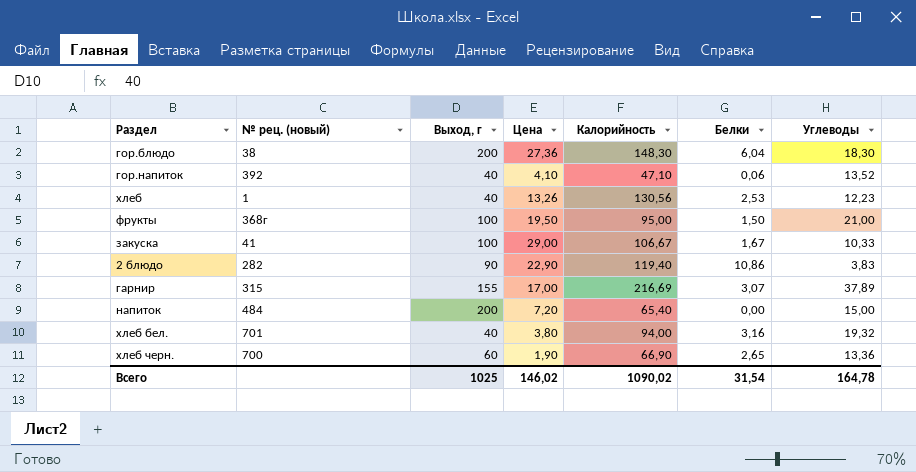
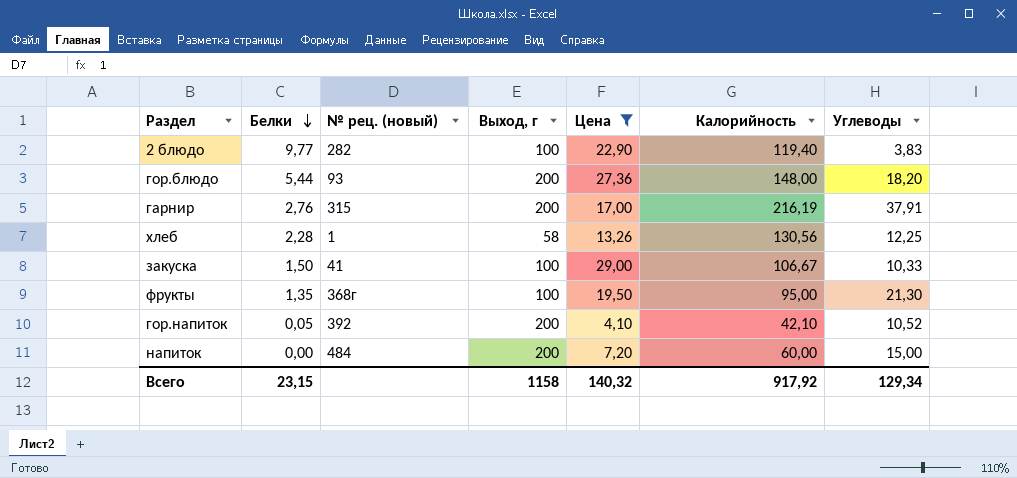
filter: none -> Цена >= 4,10
row order: none -> Белки descending
column Белки | position: 6 -> 2
2 блюдо | Белки: 10,86 -> 9,77
2 блюдо | Выход, г: 90 -> 100
гор.блюдо | Белки: 6,04 -> 5,44
гор.блюдо | № рец. (новый): 38 -> 93
гор.блюдо | Калорийность: 148,30 -> 148,00
гор.блюдо | Углеводы: 18,30 -> 18,20
гарнир | Белки: 3,07 -> 2,76
гарнир | Выход, г: 155 -> 200
гарнир | Калорийность: 216,69 -> 216,19
гарнир | Углеводы: 37,89 -> 37,91
хлеб | Белки: 2,53 -> 2,28
хлеб | Выход, г: 40 -> 58
хлеб | Углеводы: 12,23 -> 12,25
закуска | Белки: 1,67 -> 1,50
фрукты | Белки: 1,50 -> 1,35
фрукты | Углеводы: 21,00 -> 21,30
гор.напиток | Белки: 0,06 -> 0,05
гор.напиток | Выход, г: 40 -> 200
гор.напиток | Калорийность: 47,10 -> 42,10
гор.напиток | Углеводы: 13,52 -> 10,52
напиток | Калорийность: 65,40 -> 60,00
Всего | Белки: 31,54 -> 23,15
Всего | Выход, г: 1025 -> 1158
Всего | Цена: 146,02 -> 140,32
Всего | Калорийность: 1090,02 -> 917,92
Всего | Углеводы: 164,78 -> 129,34

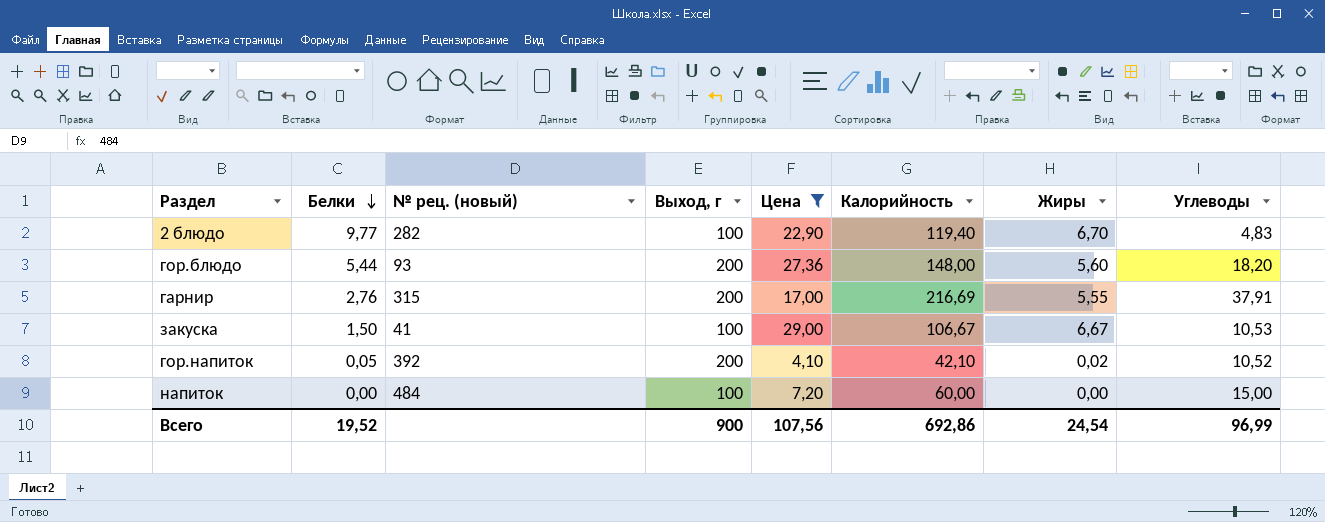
column Жиры | position: none -> 7
row хлеб: 2,28 | 1 | 58 | 13,26 | 130,56 | 12,25 -> none
row фрукты: 1,35 | 368г | 100 | 19,50 | 95,00 | 21,30 -> none
2 блюдо | Углеводы: 3,83 -> 4,83
гарнир | Калорийность: 216,19 -> 216,69
закуска | Углеводы: 10,33 -> 10,53
напиток | Выход, г: 200 -> 100
Всего | Белки: 23,15 -> 19,52
Всего | Выход, г: 1158 -> 900
Всего | Цена: 140,32 -> 107,56
Всего | Калорийность: 917,92 -> 692,86
Всего | Углеводы: 129,34 -> 96,99

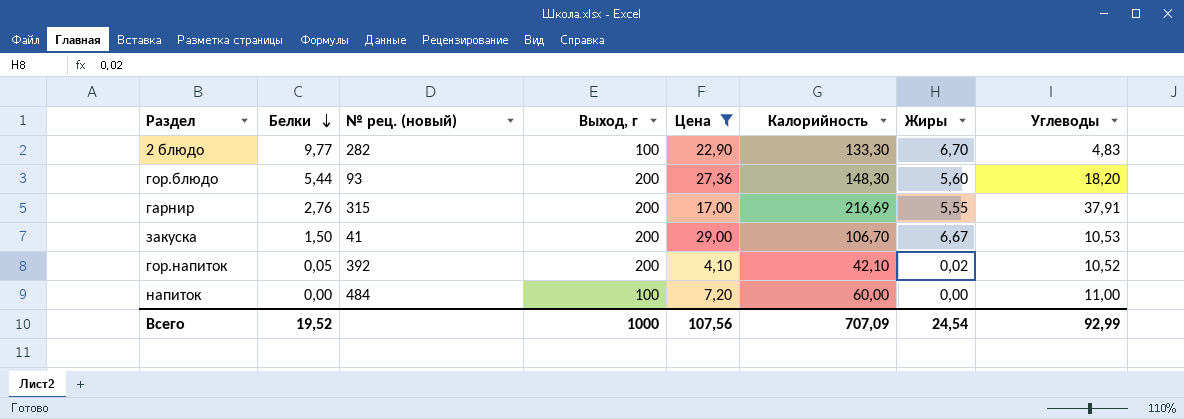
2 блюдо | Калорийность: 119,40 -> 133,30
гор.блюдо | Калорийность: 148,00 -> 148,30
закуска | Выход, г: 100 -> 200
закуска | Калорийность: 106,67 -> 106,70
напиток | Углеводы: 15,00 -> 11,00
Всего | Выход, г: 900 -> 1000
Всего | Калорийность: 692,86 -> 707,09
Всего | Углеводы: 96,99 -> 92,99

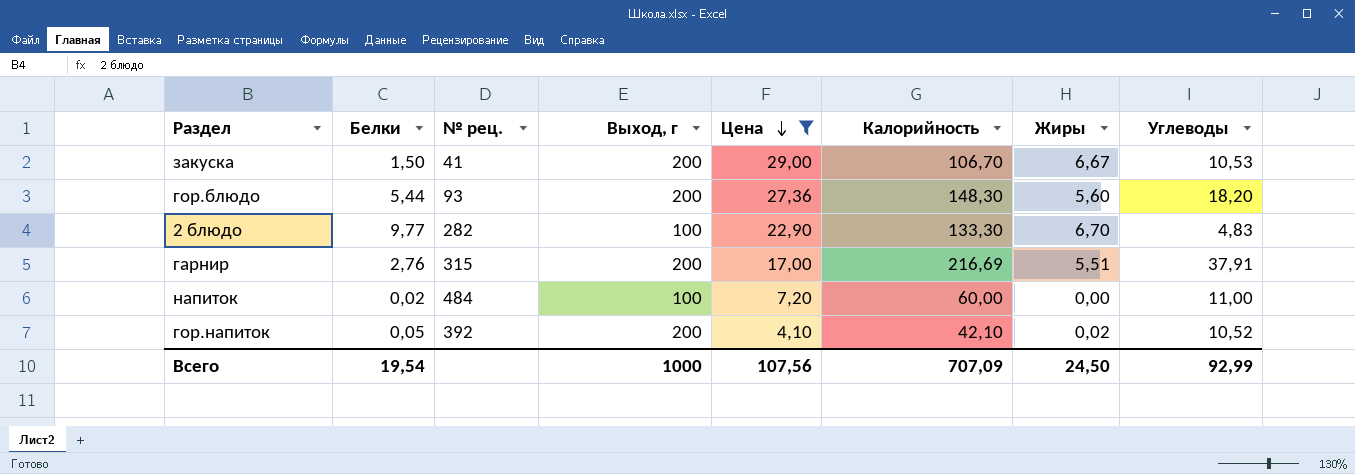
row order: Белки descending -> Цена descending
column name: № рец. (новый) -> № рец.
гарнир | Жиры: 5,55 -> 5,51
напиток | Белки: 0,00 -> 0,02
Всего | Белки: 19,52 -> 19,54
Всего | Жиры: 24,54 -> 24,50

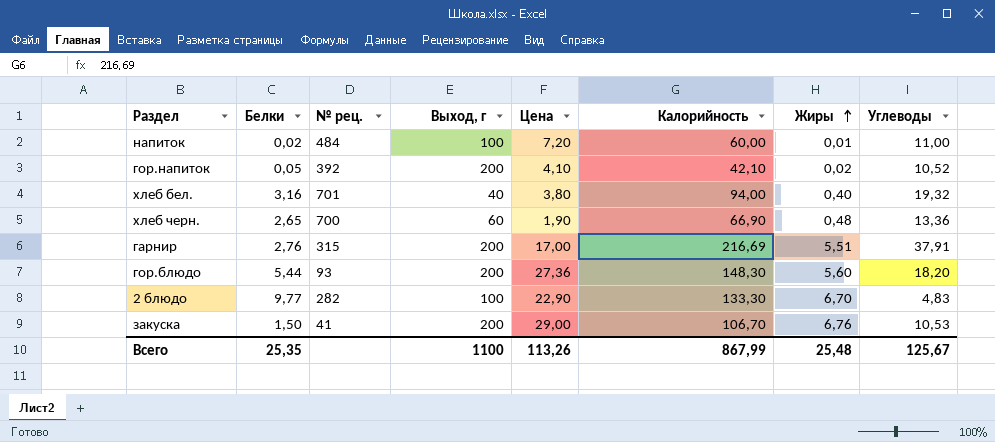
filter: Цена >= 4,10 -> none
row order: Цена descending -> Жиры ascending
напиток | Жиры: 0,00 -> 0,01
закуска | Жиры: 6,67 -> 6,76
Всего | Белки: 19,54 -> 25,35
Всего | Выход, г: 1000 -> 1100
Всего | Цена: 107,56 -> 113,26
Всего | Калорийность: 707,09 -> 867,99
Всего | Жиры: 24,50 -> 25,48
Всего | Углеводы: 92,99 -> 125,67

